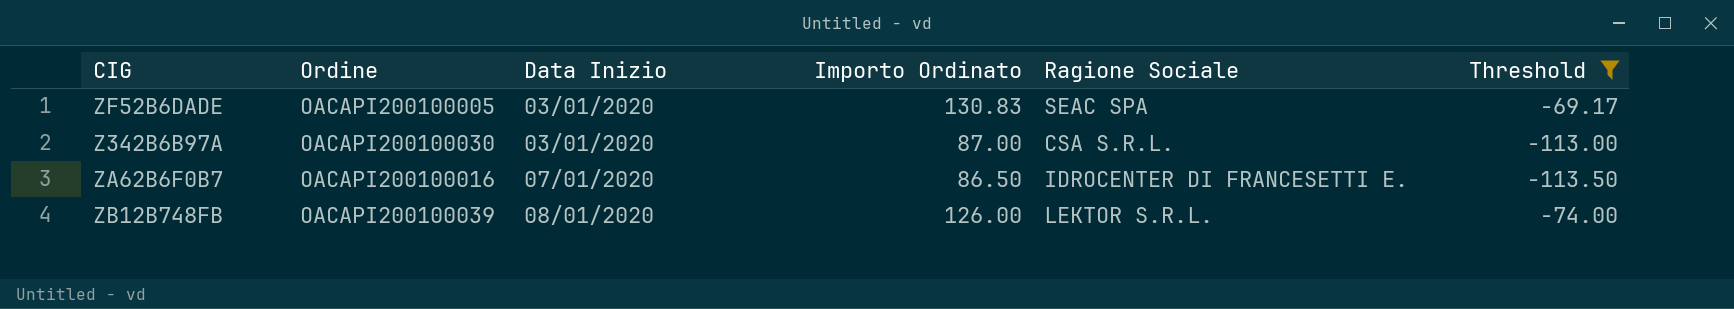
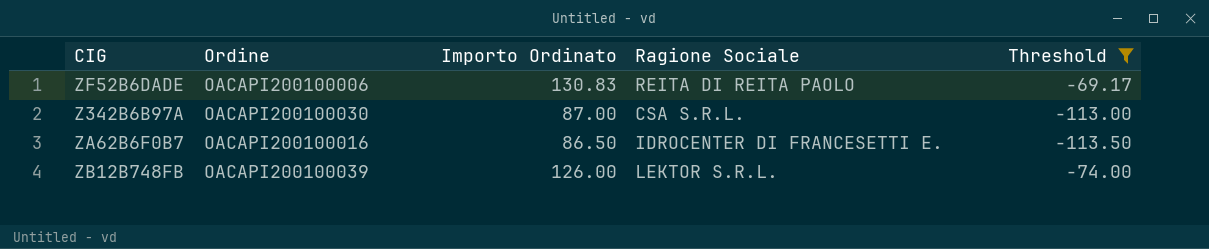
column Data Inizio | position: 3 -> none
ZF52B6DADE | Ordine: OACAPI200100005 -> OACAPI200100006
ZF52B6DADE | Ragione Sociale: SEAC SPA -> REITA DI REITA PAOLO

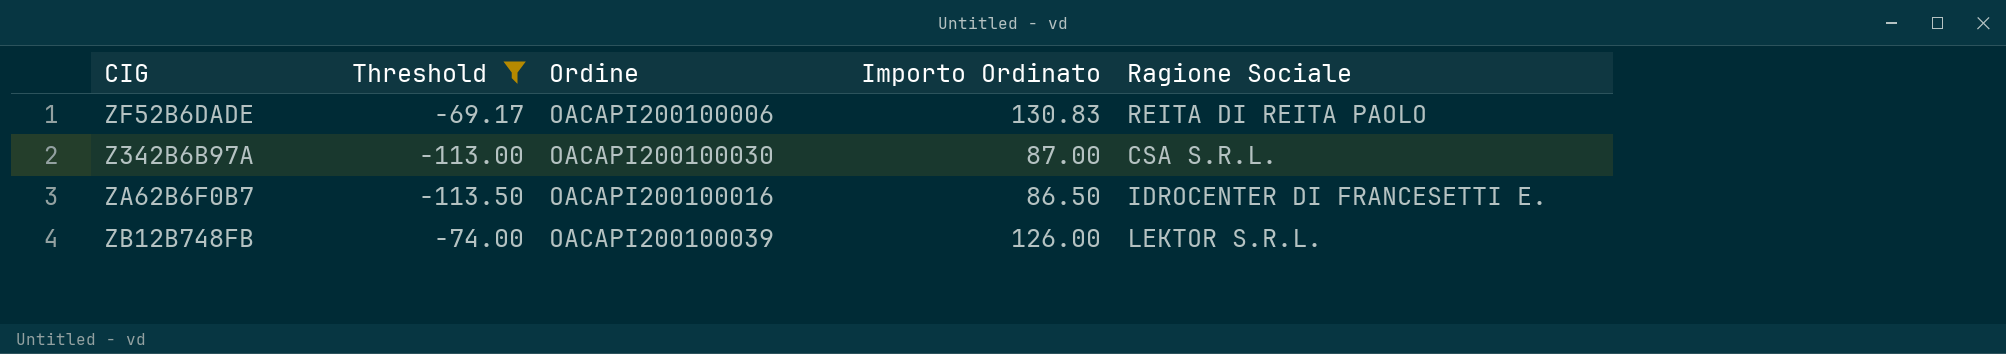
column Threshold | position: 5 -> 2

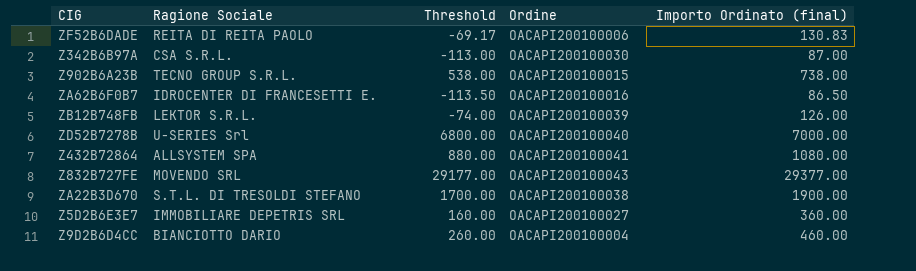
filter: Threshold <= -69.17 -> none
column Ragione Sociale | position: 5 -> 2
column name: Importo Ordinato -> Importo Ordinato (final)

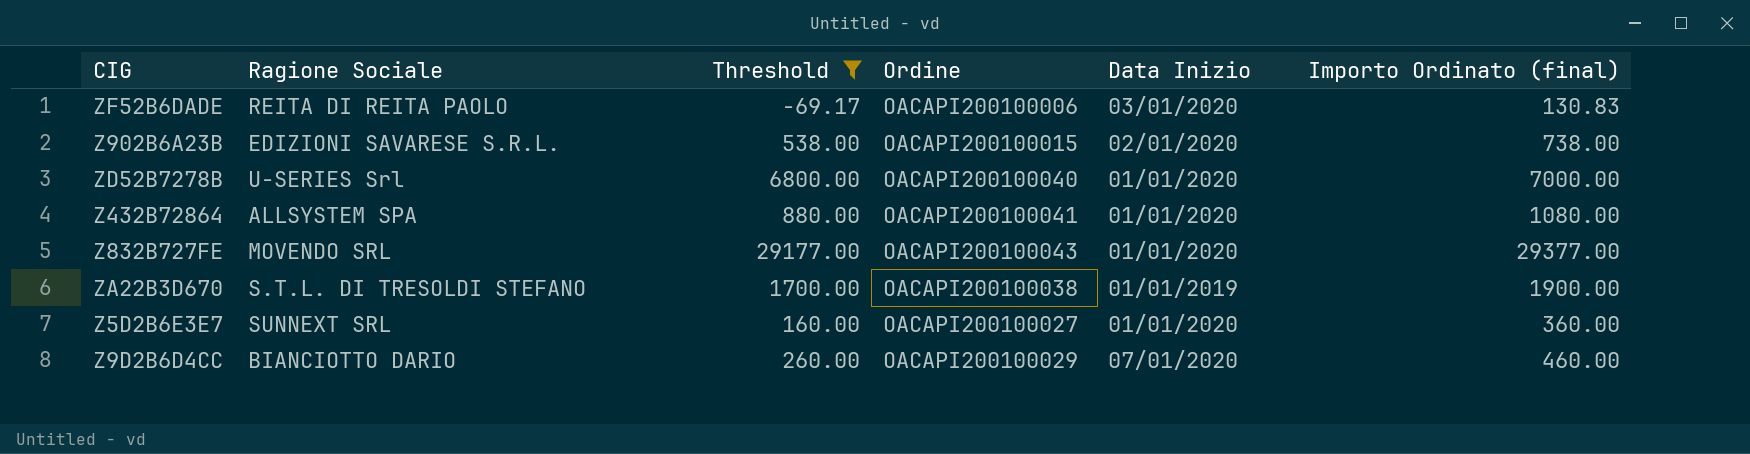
filter: none -> Threshold >= -69.17
column Data Inizio | position: none -> 5
Z902B6A23B | Ragione Sociale: TECNO GROUP S.R.L. -> EDIZIONI SAVARESE S.R.L.
Z5D2B6E3E7 | Ragione Sociale: IMMOBILIARE DEPETRIS SRL -> SUNNEXT SRL
Z9D2B6D4CC | Ordine: OACAPI200100004 -> OACAPI200100029

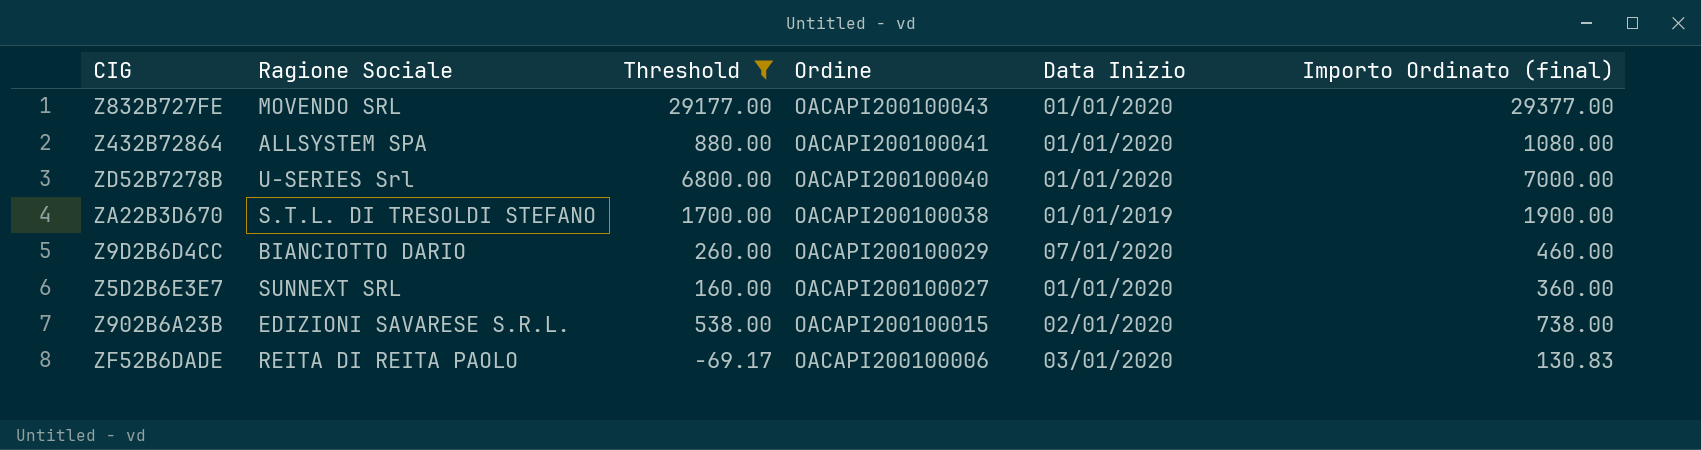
row order: none -> Ordine descending

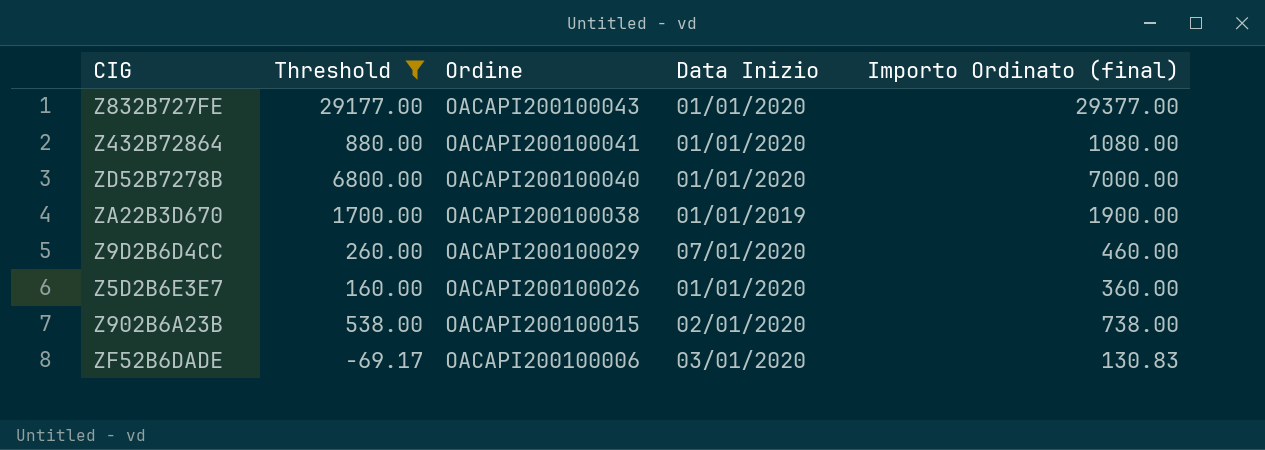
column Ragione Sociale | position: 2 -> none
Z5D2B6E3E7 | Ordine: OACAPI200100027 -> OACAPI200100026

